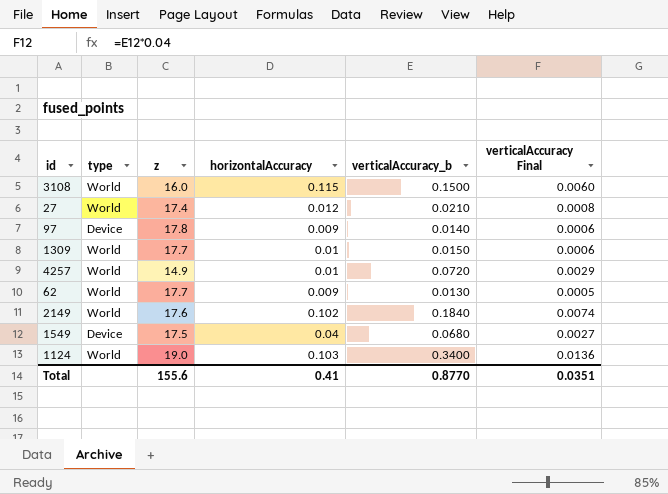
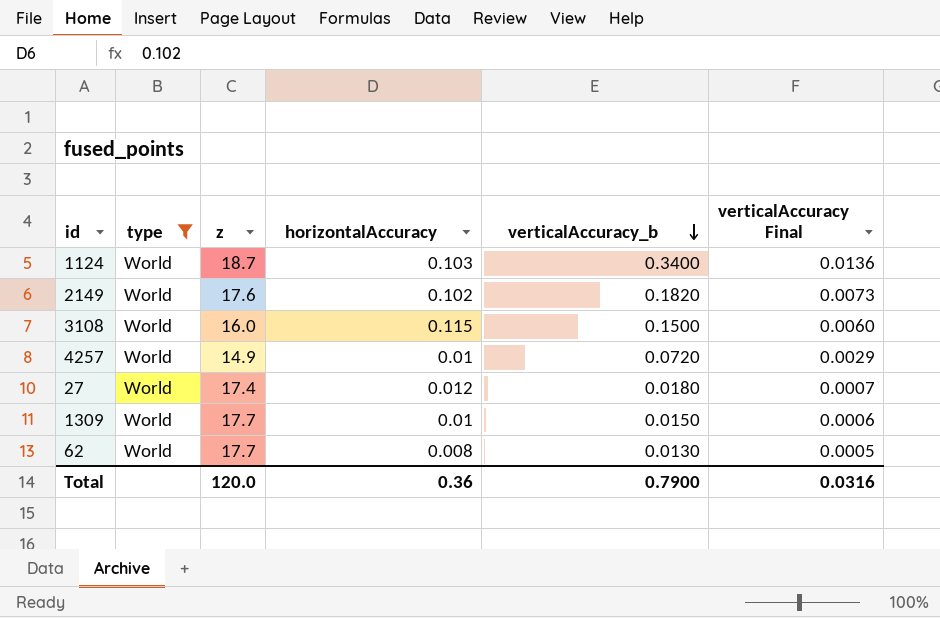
filter: none -> type = World
row order: none -> verticalAccuracy_b descending
1124 | z: 19.0 -> 18.7
2149 | verticalAccuracy_b: 0.1840 -> 0.1820
2149 | verticalAccuracy Final: 0.0074 -> 0.0073
27 | verticalAccuracy_b: 0.0210 -> 0.0180
27 | verticalAccuracy Final: 0.0008 -> 0.0007
62 | horizontalAccuracy: 0.009 -> 0.008
Total | z: 155.6 -> 120.0
Total | horizontalAccuracy: 0.41 -> 0.36
Total | verticalAccuracy_b: 0.8770 -> 0.7900
Total | verticalAccuracy Final: 0.0351 -> 0.0316

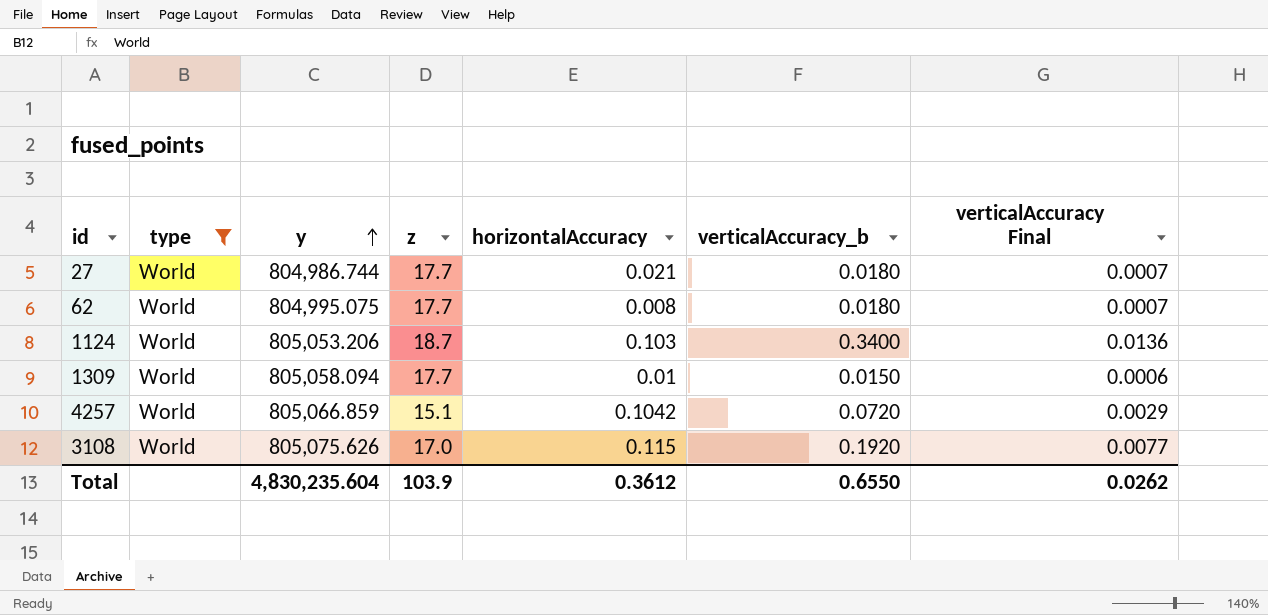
row order: verticalAccuracy_b descending -> y ascending
column y | position: none -> 3
row 2149: World | 17.6 | 0.102 | 0.1820 | 0.0073 -> none
27 | z: 17.4 -> 17.7
27 | horizontalAccuracy: 0.012 -> 0.021
62 | verticalAccuracy_b: 0.0130 -> 0.0180
62 | verticalAccuracy Final: 0.0005 -> 0.0007
4257 | z: 14.9 -> 15.1
4257 | horizontalAccuracy: 0.01 -> 0.1042
3108 | z: 16.0 -> 17.0
3108 | verticalAccuracy_b: 0.1500 -> 0.1920
3108 | verticalAccuracy Final: 0.0060 -> 0.0077
Total | z: 120.0 -> 103.9
Total | horizontalAccuracy: 0.36 -> 0.3612
Total | verticalAccuracy_b: 0.7900 -> 0.6550
Total | verticalAccuracy Final: 0.0316 -> 0.0262

